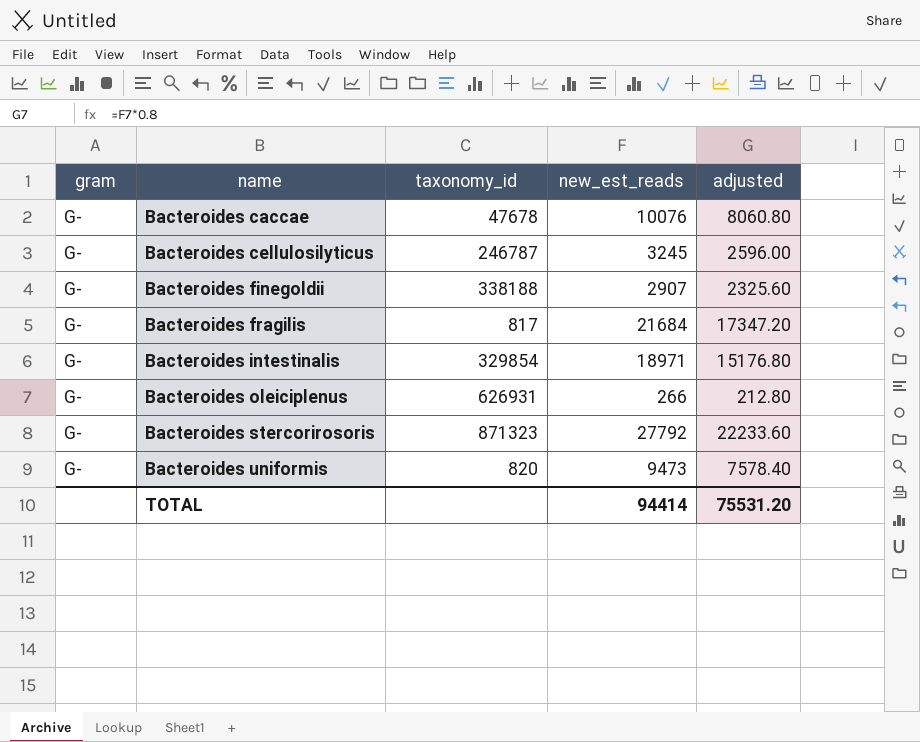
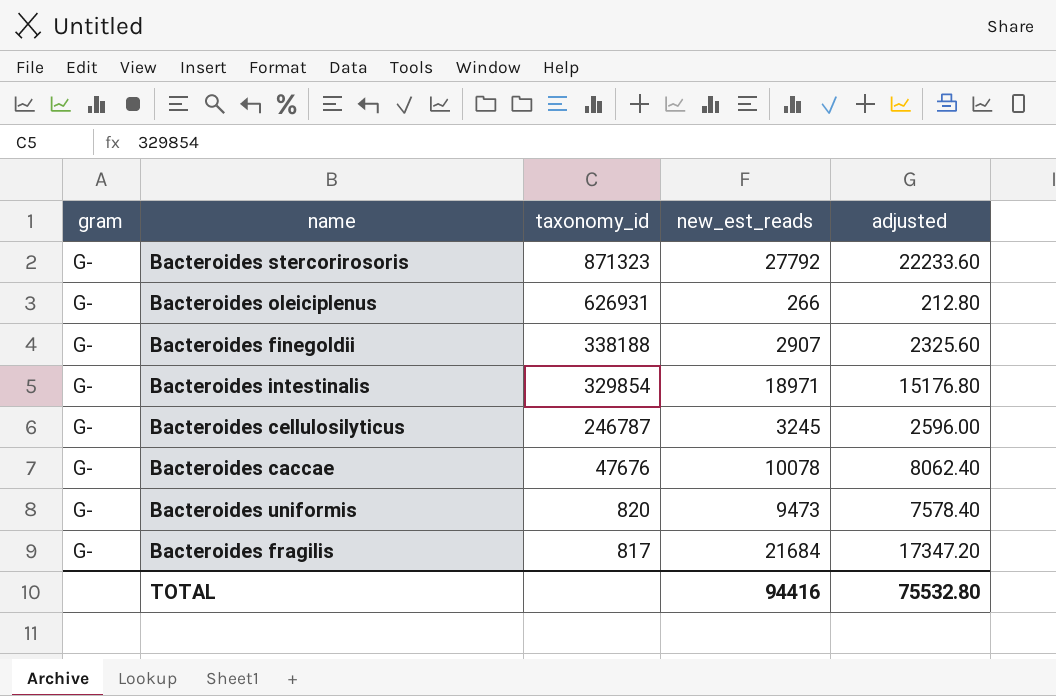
row order: name ascending -> taxonomy_id descending
Bacteroides caccae | taxonomy_id: 47678 -> 47676
Bacteroides caccae | new_est_reads: 10076 -> 10078
Bacteroides caccae | adjusted: 8060.80 -> 8062.40
TOTAL | new_est_reads: 94414 -> 94416
TOTAL | adjusted: 75531.20 -> 75532.80

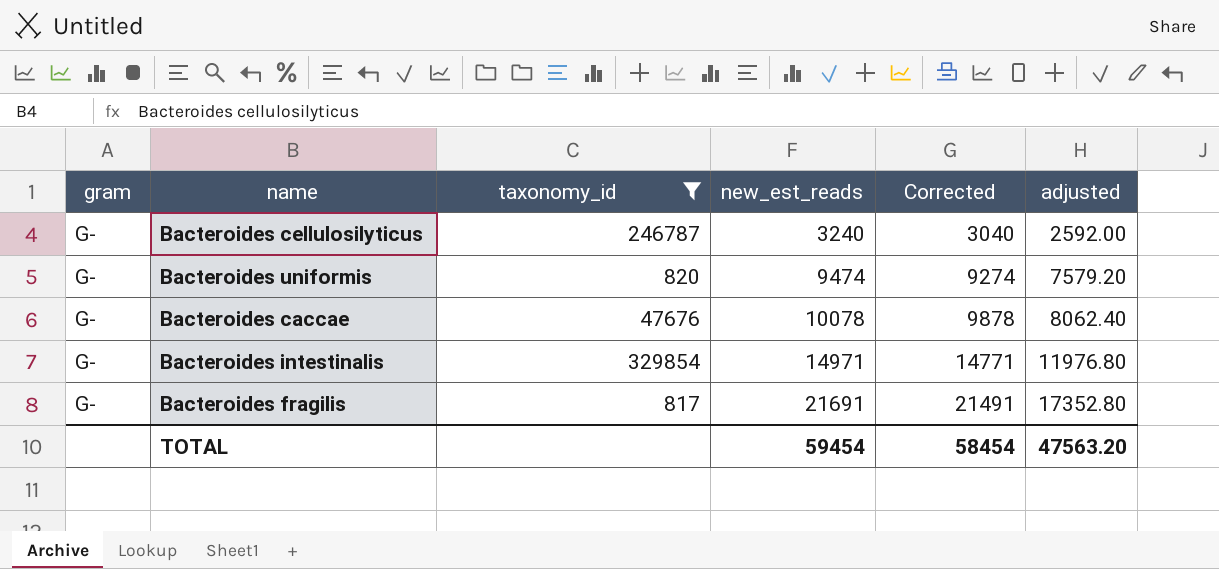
filter: none -> taxonomy_id <= 329854
row order: taxonomy_id descending -> new_est_reads ascending
column Corrected | formula: none -> [new_est_reads] - 200
Bacteroides cellulosilyticus | new_est_reads: 3245 -> 3240
Bacteroides cellulosilyticus | adjusted: 2596.00 -> 2592.00
Bacteroides uniformis | new_est_reads: 9473 -> 9474
Bacteroides uniformis | adjusted: 7578.40 -> 7579.20
Bacteroides intestinalis | new_est_reads: 18971 -> 14971
Bacteroides intestinalis | adjusted: 15176.80 -> 11976.80
Bacteroides fragilis | new_est_reads: 21684 -> 21691
Bacteroides fragilis | adjusted: 17347.20 -> 17352.80
TOTAL | new_est_reads: 94416 -> 59454
TOTAL | adjusted: 75532.80 -> 47563.20

